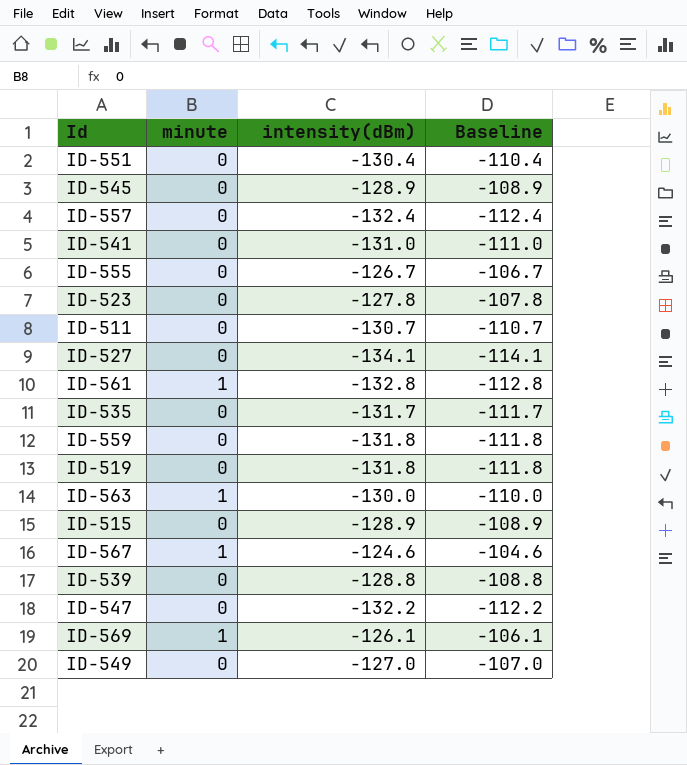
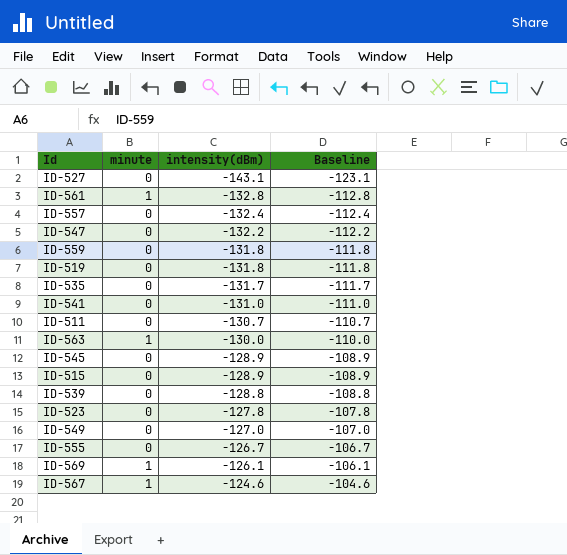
row order: none -> intensity(dBm) ascending
row ID-551: 0 | -130.4 | -110.4 -> none
ID-527 | intensity(dBm): -134.1 -> -143.1
ID-527 | Baseline: -114.1 -> -123.1

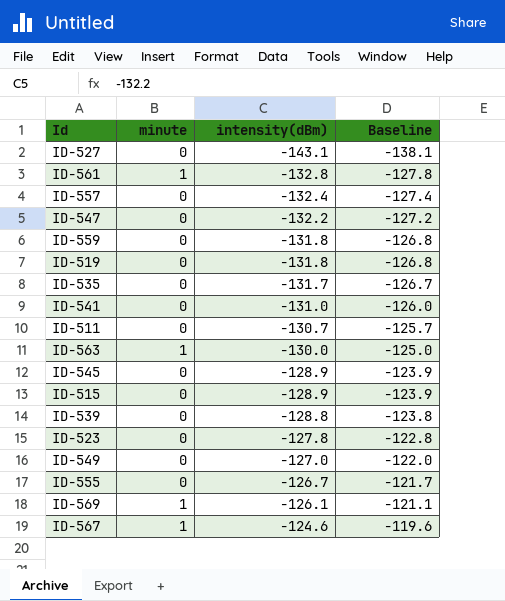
column Baseline | formula: [intensity(dBm)] + 20 -> [intensity(dBm)] + 5

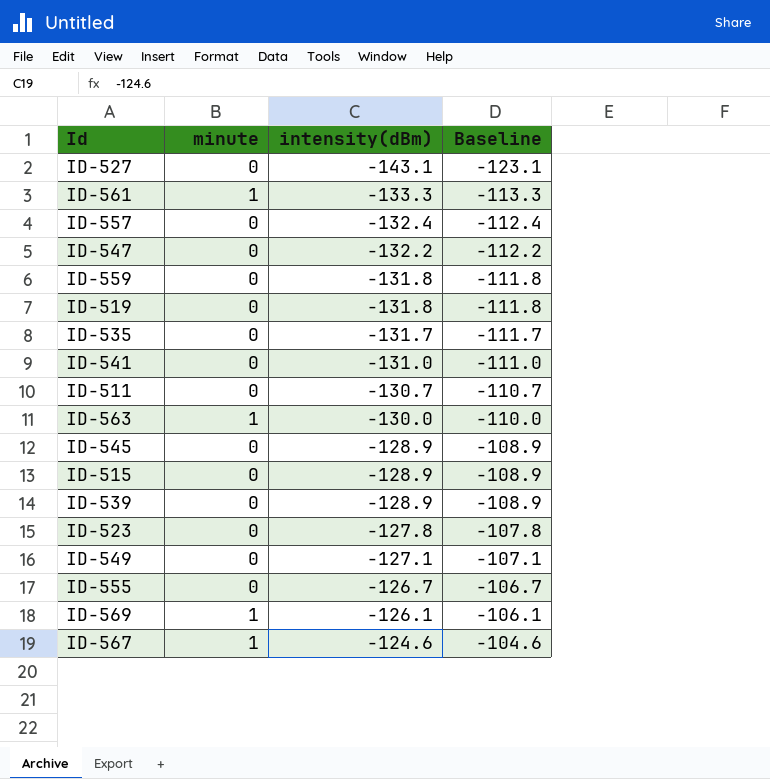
column Baseline | formula: [intensity(dBm)] + 5 -> [intensity(dBm)] + 20
ID-561 | intensity(dBm): -132.8 -> -133.3
ID-539 | intensity(dBm): -128.8 -> -128.9
ID-549 | intensity(dBm): -127.0 -> -127.1

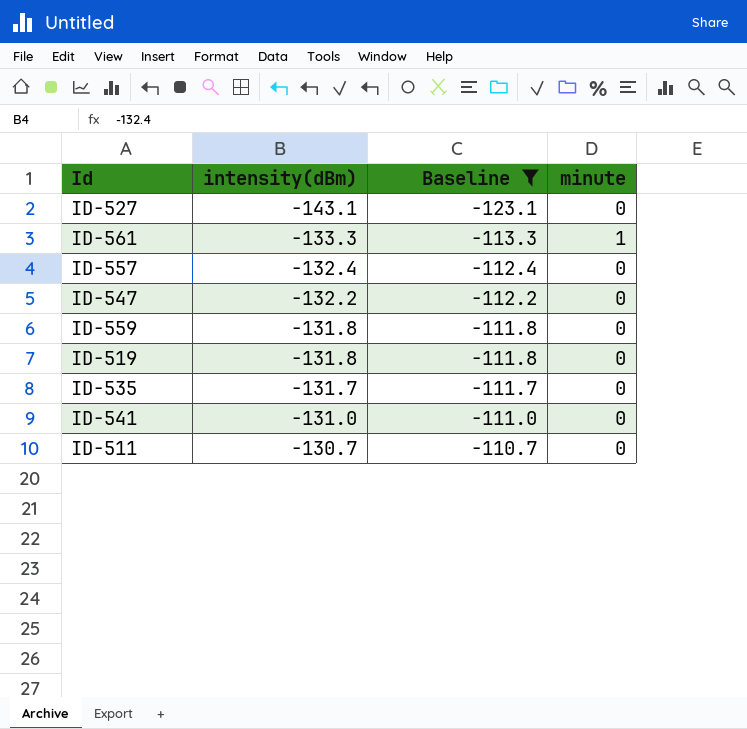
filter: none -> Baseline <= -110.7
column minute | position: 2 -> 4

